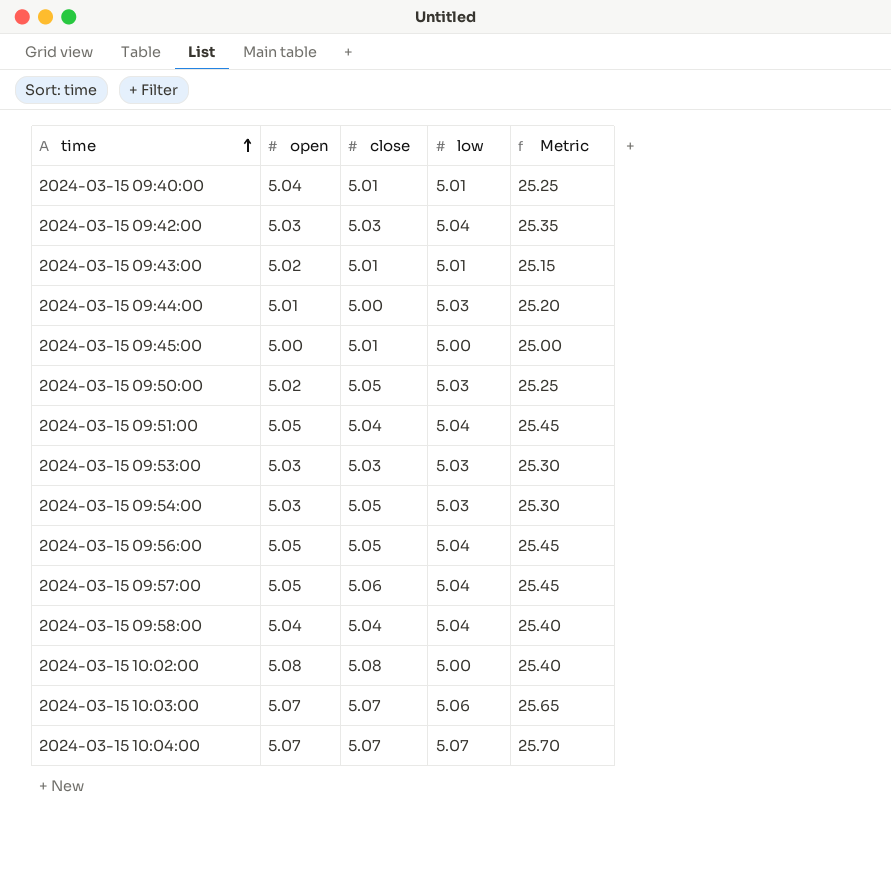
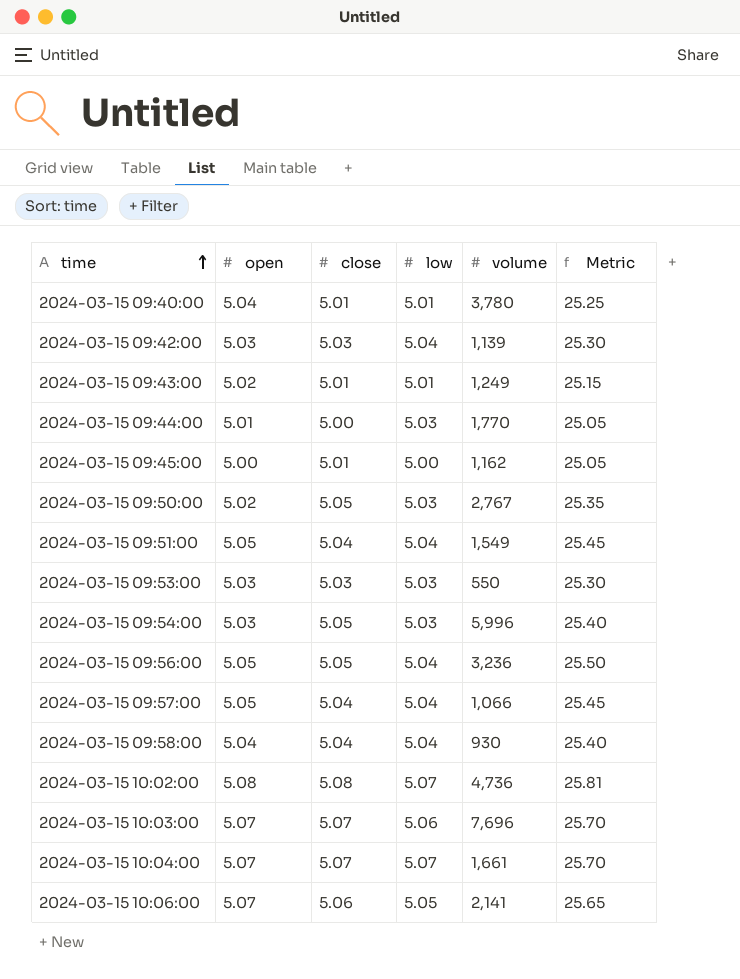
column volume | position: none -> 5
column Metric | formula: [open] * [low] -> [open] * [close]
2024-03-15 09:57:00 | close: 5.06 -> 5.04
2024-03-15 10:02:00 | low: 5.00 -> 5.07
row 2024-03-15 10:06:00: none -> 5.07 | 5.06 | 5.05 | 2,141 | 25.65

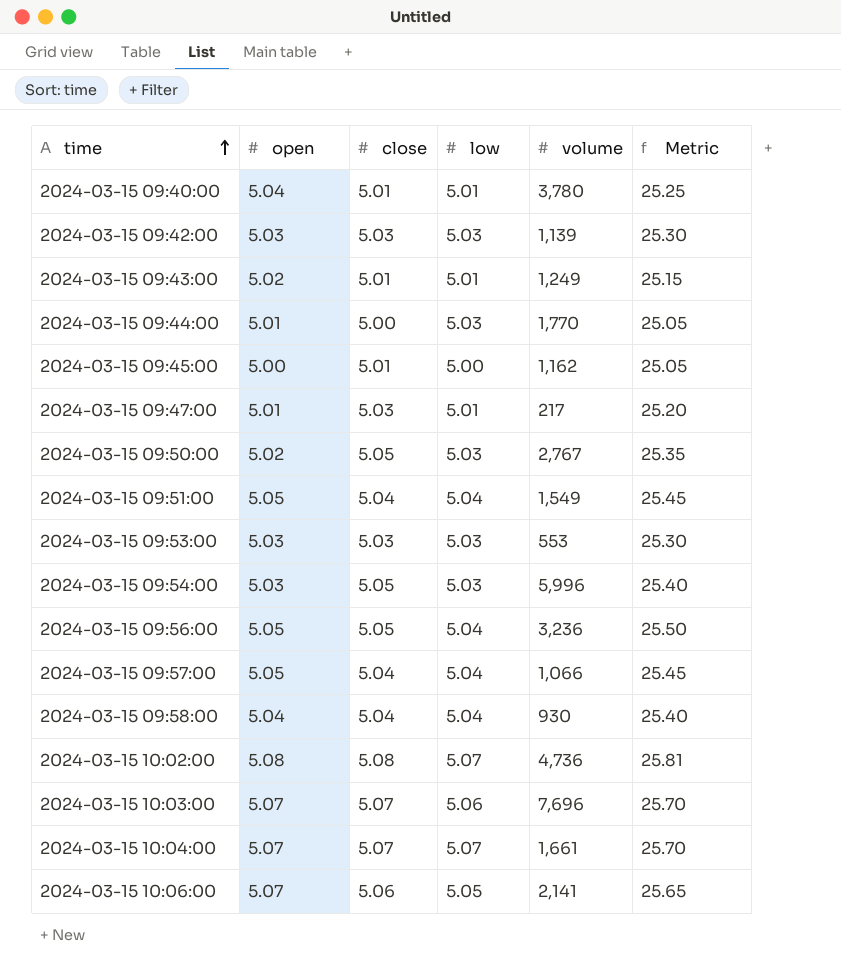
2024-03-15 09:42:00 | low: 5.04 -> 5.03
row 2024-03-15 09:47:00: none -> 5.01 | 5.03 | 5.01 | 217 | 25.20
2024-03-15 09:53:00 | volume: 550 -> 553

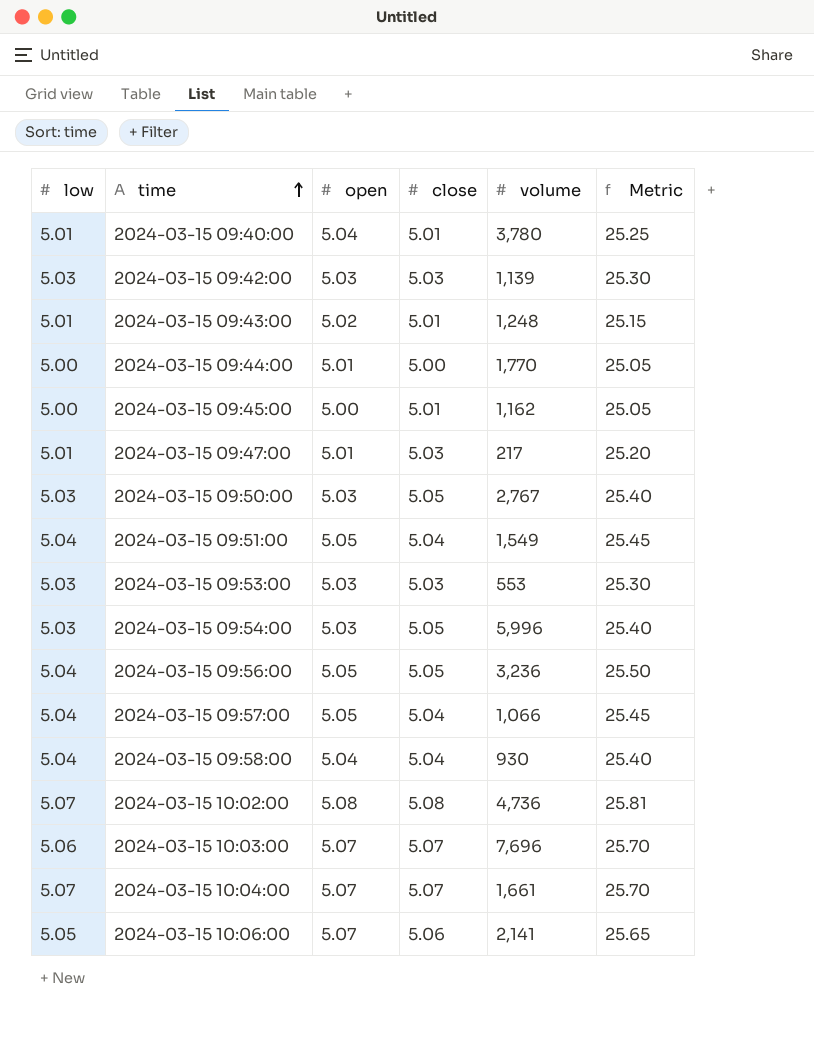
column low | position: 4 -> 1
2024-03-15 09:43:00 | volume: 1,249 -> 1,248
2024-03-15 09:44:00 | low: 5.03 -> 5.00
2024-03-15 09:50:00 | open: 5.02 -> 5.03
2024-03-15 09:50:00 | Metric: 25.35 -> 25.40

